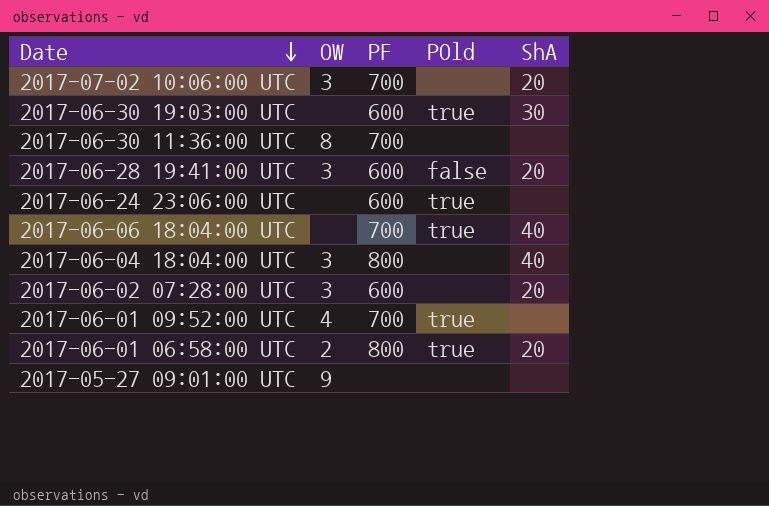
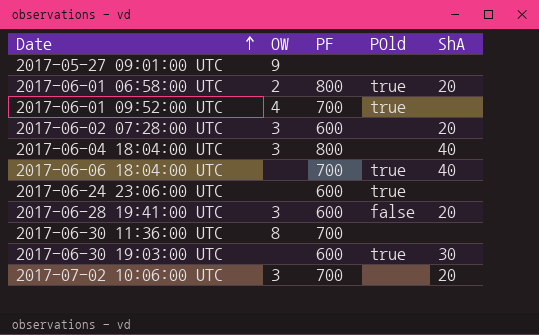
row order: Date descending -> Date ascending

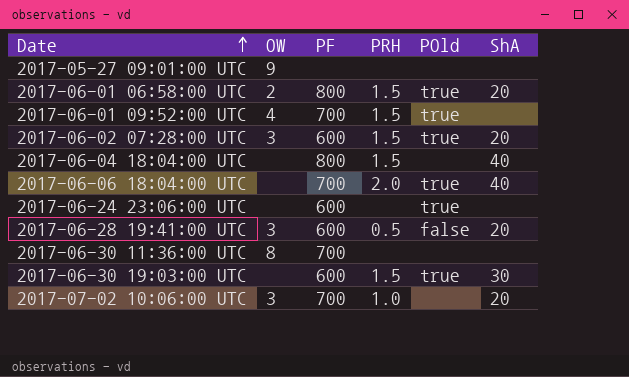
column PRH | position: none -> 4
2017-06-02 07:28:00 UTC | POld: none -> true
2017-06-04 18:04:00 UTC | OW: 3 -> none

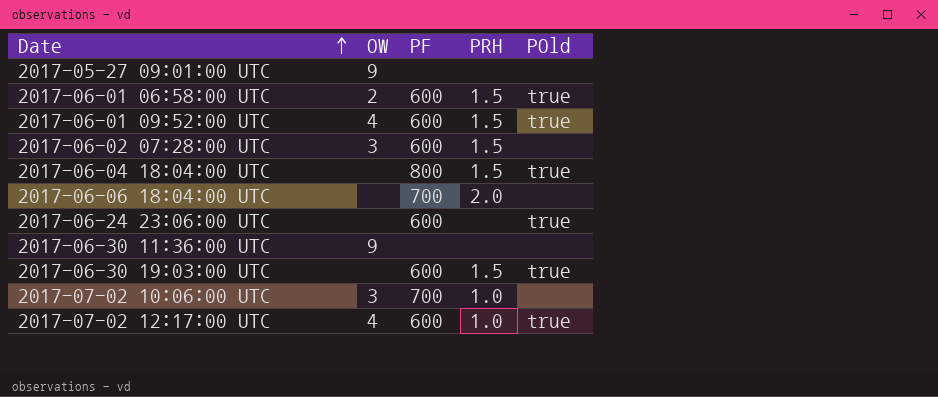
column ShA | position: 6 -> none
row 2017-06-28 19:41:00 UTC: 3 | 600 | 0.5 | false | 20 -> none
2017-06-01 06:58:00 UTC | PF: 800 -> 600
2017-06-01 09:52:00 UTC | PF: 700 -> 600
2017-06-02 07:28:00 UTC | POld: true -> none
2017-06-04 18:04:00 UTC | POld: none -> true
2017-06-06 18:04:00 UTC | POld: true -> none
2017-06-30 11:36:00 UTC | OW: 8 -> 9
2017-06-30 11:36:00 UTC | PF: 700 -> none
row 2017-07-02 12:17:00 UTC: none -> 4 | 600 | 1.0 | true

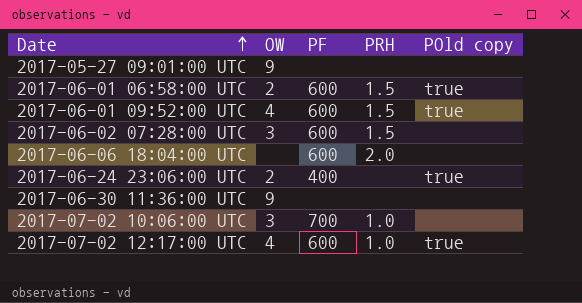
column name: POld -> POld copy
row 2017-06-04 18:04:00 UTC: none | 800 | 1.5 | true -> none
row 2017-06-30 19:03:00 UTC: none | 600 | 1.5 | true -> none
2017-06-06 18:04:00 UTC | PF: 700 -> 600
2017-06-24 23:06:00 UTC | OW: none -> 2
2017-06-24 23:06:00 UTC | PF: 600 -> 400

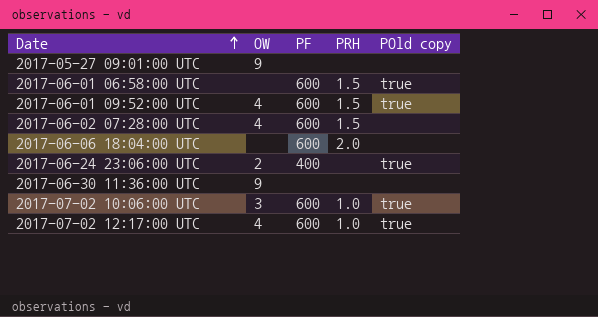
2017-06-01 06:58:00 UTC | OW: 2 -> none
2017-06-02 07:28:00 UTC | OW: 3 -> 4
2017-07-02 10:06:00 UTC | PF: 700 -> 600
2017-07-02 10:06:00 UTC | POld copy: none -> true

